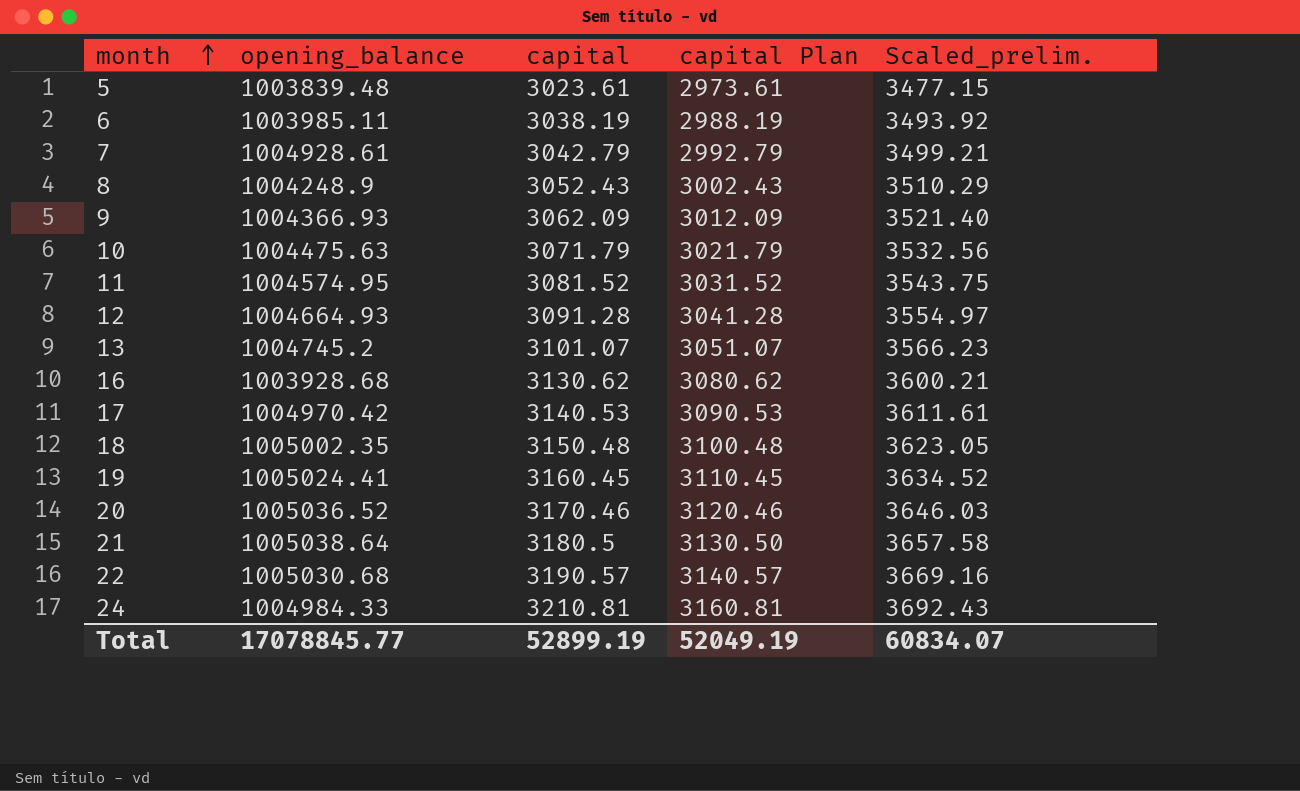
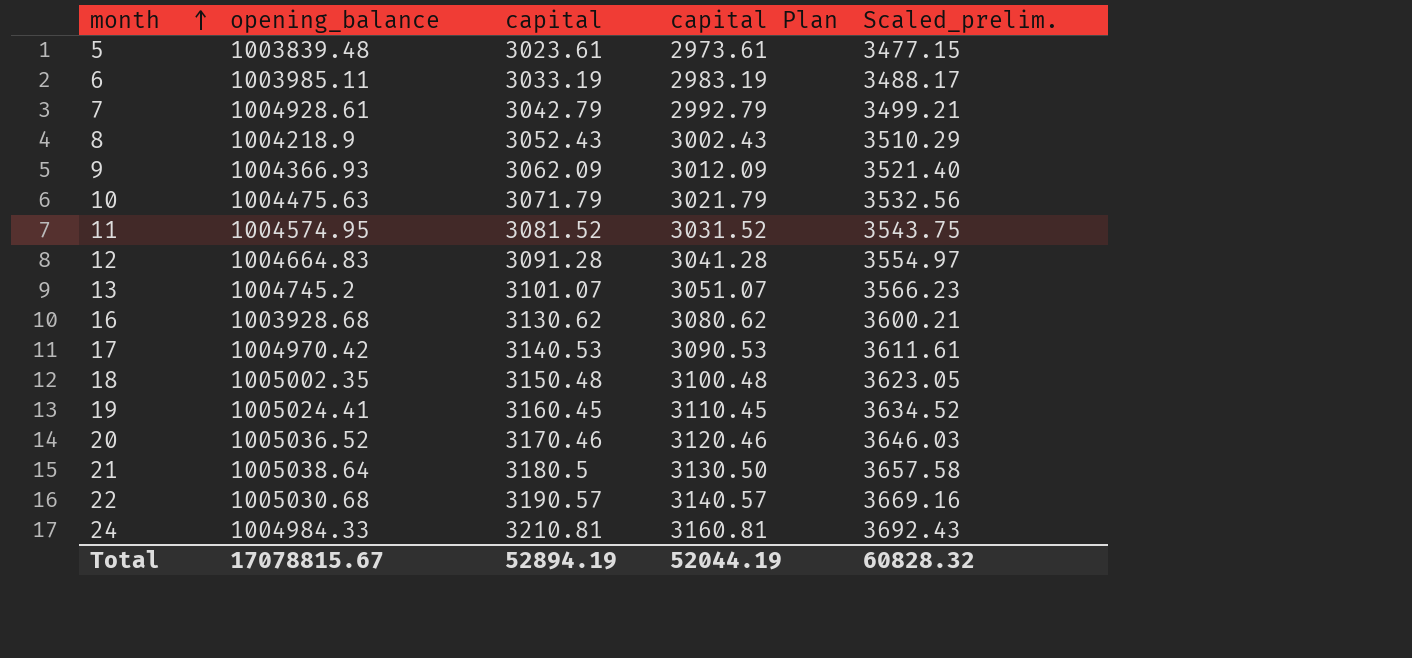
6 | capital: 3038.19 -> 3033.19
6 | capital Plan: 2988.19 -> 2983.19
6 | Scaled_prelim.: 3493.92 -> 3488.17
8 | opening_balance: 1004248.9 -> 1004218.9
12 | opening_balance: 1004664.93 -> 1004664.83
Total | opening_balance: 17078845.77 -> 17078815.67
Total | capital: 52899.19 -> 52894.19
Total | capital Plan: 52049.19 -> 52044.19
Total | Scaled_prelim.: 60834.07 -> 60828.32

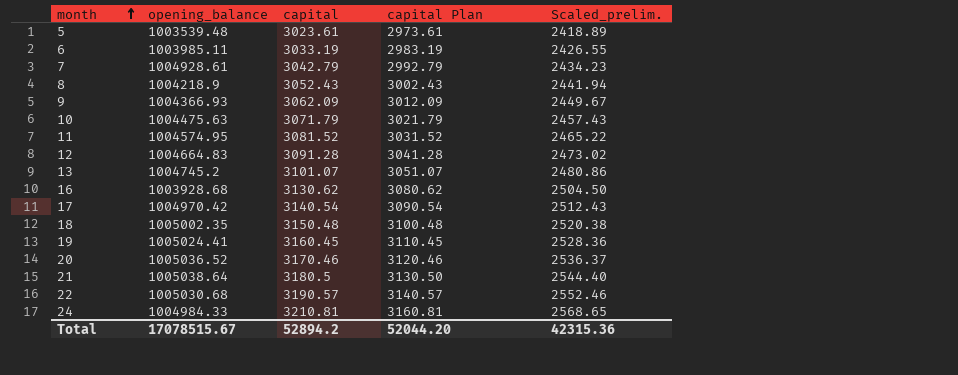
column Scaled_prelim. | formula: [capital] * 1.15 -> [capital] * 0.8
5 | opening_balance: 1003839.48 -> 1003539.48
17 | capital: 3140.53 -> 3140.54
17 | capital Plan: 3090.53 -> 3090.54
Total | opening_balance: 17078815.67 -> 17078515.67
Total | capital: 52894.19 -> 52894.2
Total | capital Plan: 52044.19 -> 52044.20
Total | Scaled_prelim.: 60828.32 -> 42315.36

